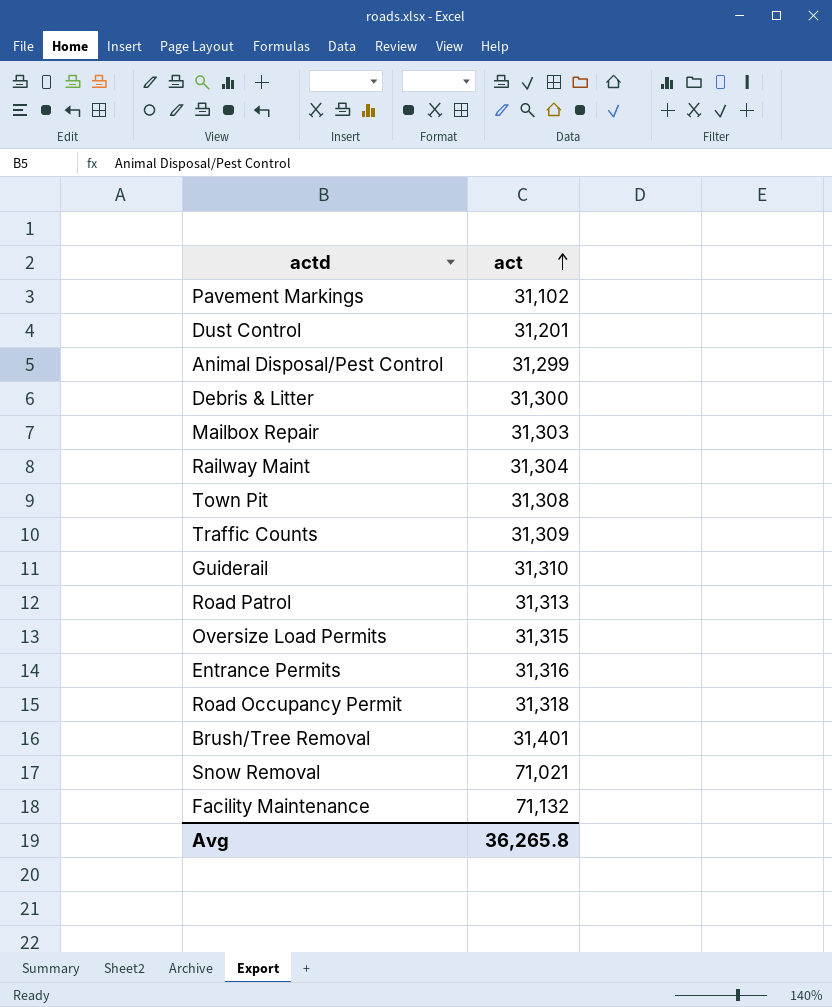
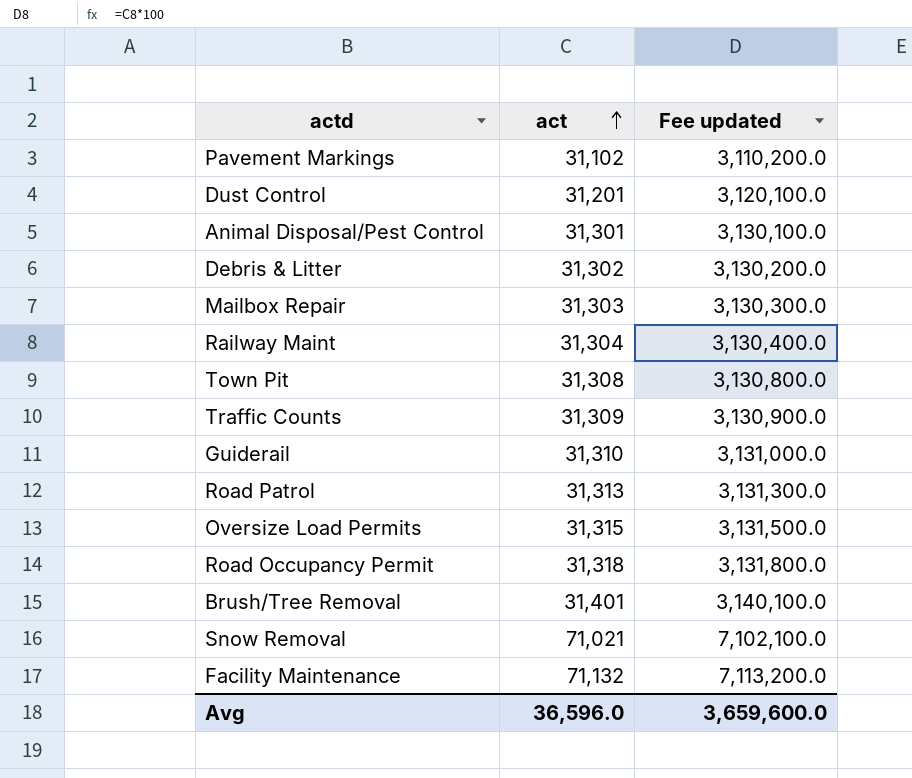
column Fee updated | formula: none -> [act] * 100
row Entrance Permits: 31,316 -> none
Animal Disposal/Pest Control | act: 31,299 -> 31,301
Debris & Litter | act: 31,300 -> 31,302
Avg | act: 36,265.8 -> 36,596.0

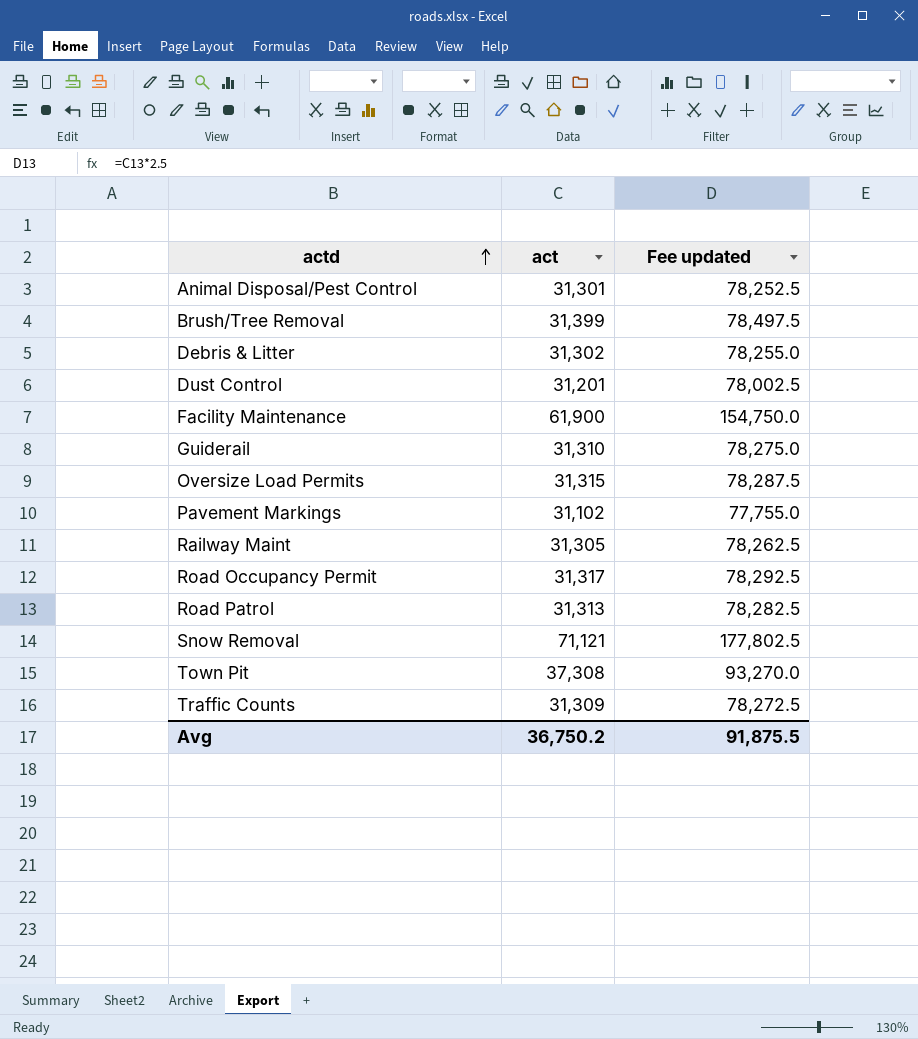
row order: act ascending -> actd ascending
column Fee updated | formula: [act] * 100 -> [act] * 2.5
row Mailbox Repair: 31,303 | 3,130,300.0 -> none
Brush/Tree Removal | act: 31,401 -> 31,399
Facility Maintenance | act: 71,132 -> 61,900
Railway Maint | act: 31,304 -> 31,305
Road Occupancy Permit | act: 31,318 -> 31,317
Snow Removal | act: 71,021 -> 71,121
Town Pit | act: 31,308 -> 37,308
Avg | act: 36,596.0 -> 36,750.2
Avg | Fee updated: 3,659,600.0 -> 91,875.5

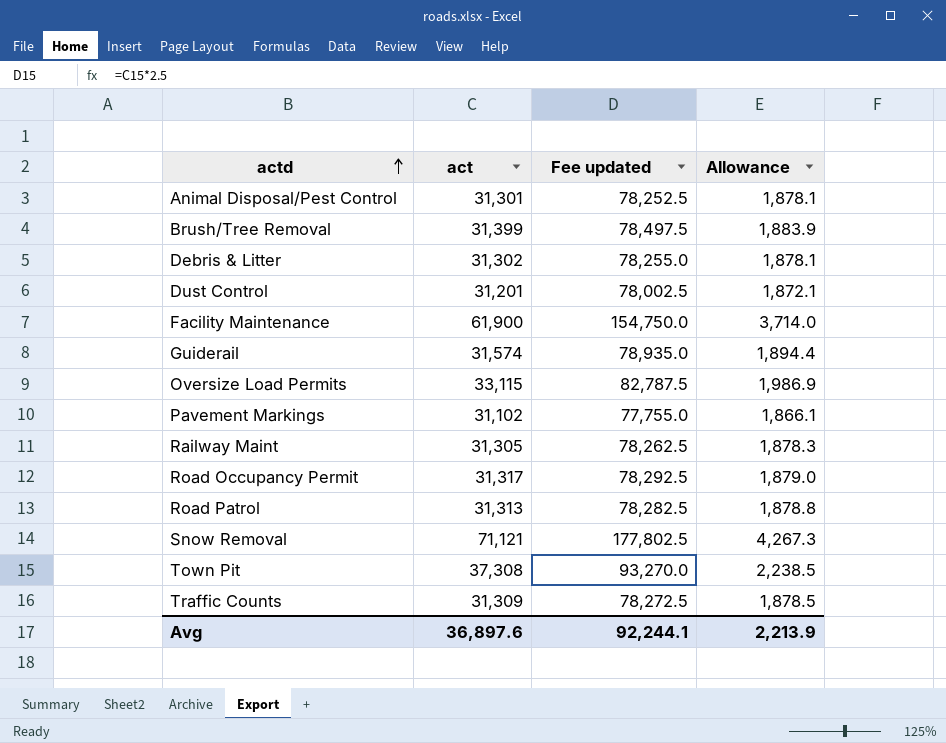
column Allowance | formula: none -> [act] * 0.06
Guiderail | act: 31,310 -> 31,574
Guiderail | Fee updated: 78,275.0 -> 78,935.0
Oversize Load Permits | act: 31,315 -> 33,115
Oversize Load Permits | Fee updated: 78,287.5 -> 82,787.5
Avg | act: 36,750.2 -> 36,897.6
Avg | Fee updated: 91,875.5 -> 92,244.1

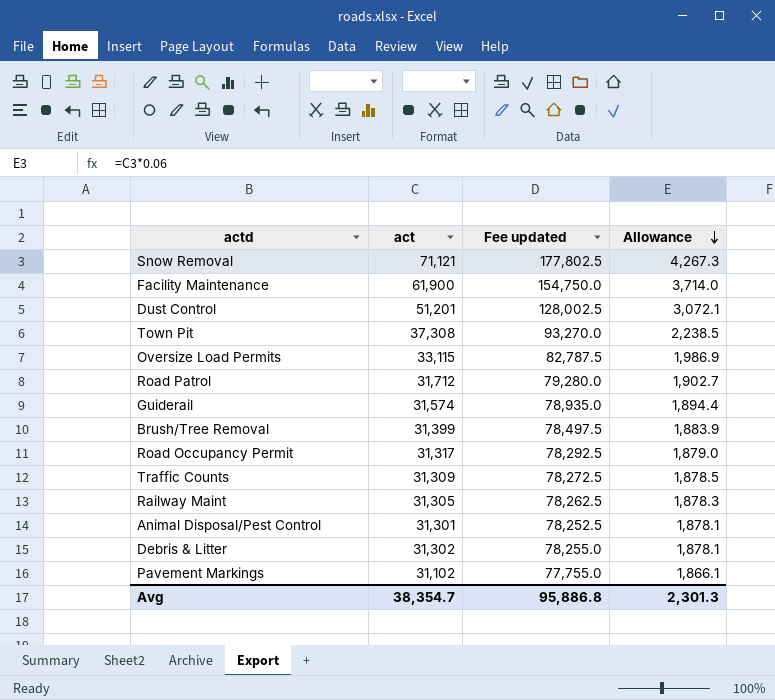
row order: actd ascending -> Allowance descending
Dust Control | act: 31,201 -> 51,201
Dust Control | Fee updated: 78,002.5 -> 128,002.5
Dust Control | Allowance: 1,872.1 -> 3,072.1
Road Patrol | act: 31,313 -> 31,712
Road Patrol | Fee updated: 78,282.5 -> 79,280.0
Road Patrol | Allowance: 1,878.8 -> 1,902.7
Avg | act: 36,897.6 -> 38,354.7
Avg | Fee updated: 92,244.1 -> 95,886.8
Avg | Allowance: 2,213.9 -> 2,301.3

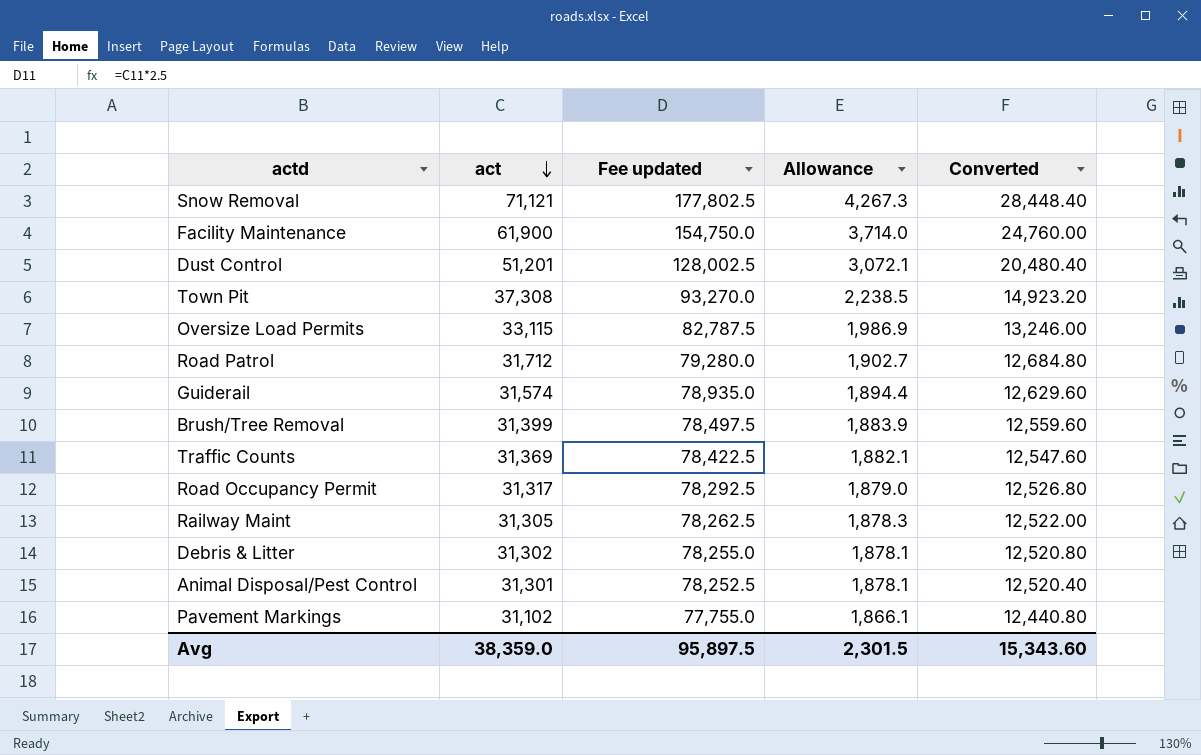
row order: Allowance descending -> act descending
column Converted | formula: none -> [act] * 0.4
Traffic Counts | act: 31,309 -> 31,369
Traffic Counts | Fee updated: 78,272.5 -> 78,422.5
Traffic Counts | Allowance: 1,878.5 -> 1,882.1
Avg | act: 38,354.7 -> 38,359.0
Avg | Fee updated: 95,886.8 -> 95,897.5
Avg | Allowance: 2,301.3 -> 2,301.5

